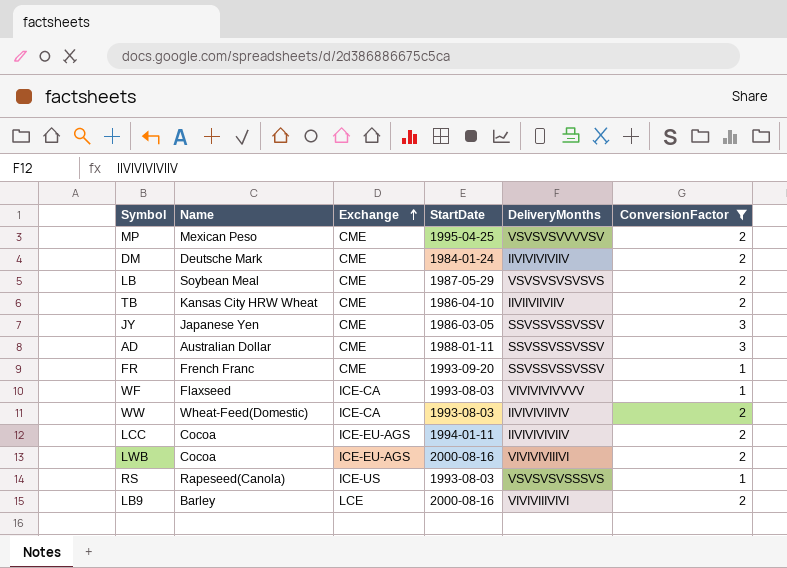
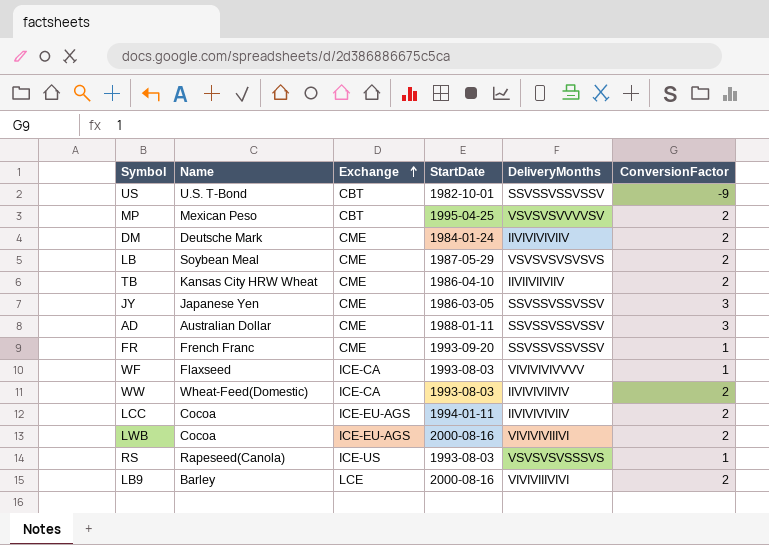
filter: ConversionFactor != -9 -> none
MP | Exchange: CME -> CBT

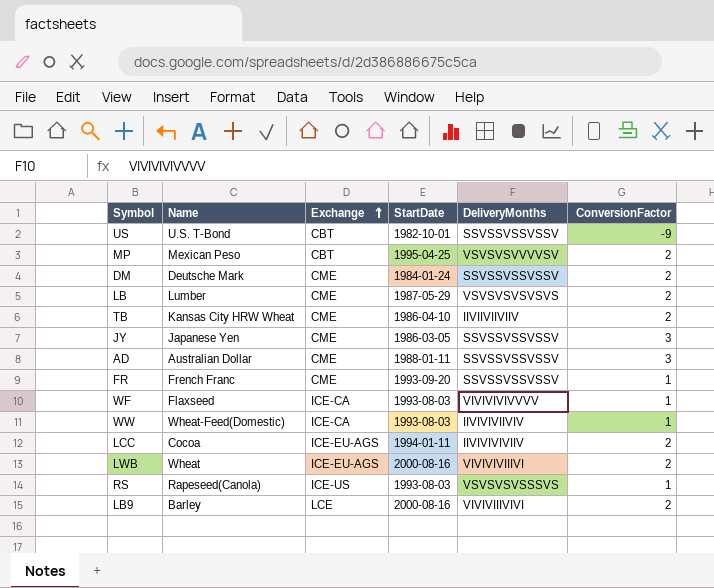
DM | DeliveryMonths: IIVIVIVIVIIV -> SSVSSVSSVSSV
LB | Name: Soybean Meal -> Lumber
WW | ConversionFactor: 2 -> 1
LWB | Name: Cocoa -> Wheat

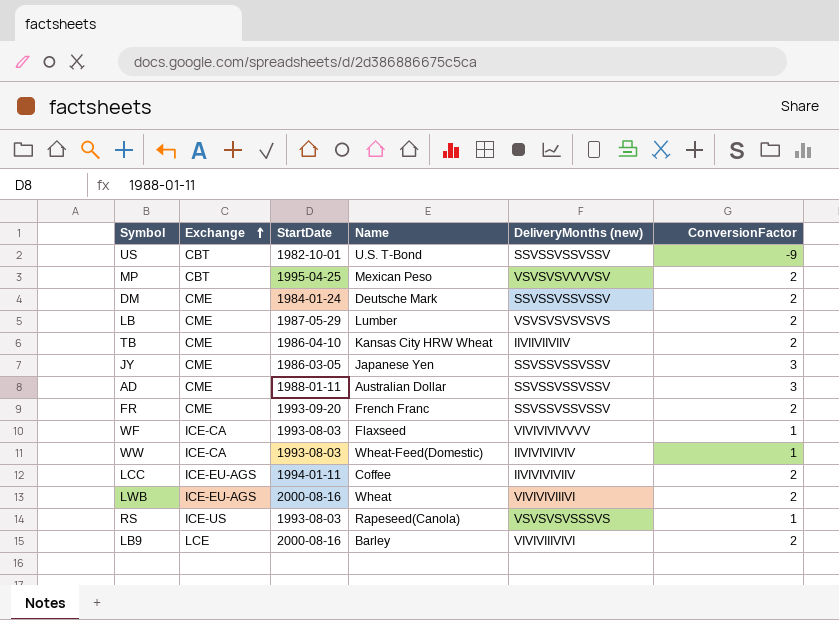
column Name | position: 2 -> 4
column name: DeliveryMonths -> DeliveryMonths (new)
FR | ConversionFactor: 1 -> 2
LCC | Name: Cocoa -> Coffee

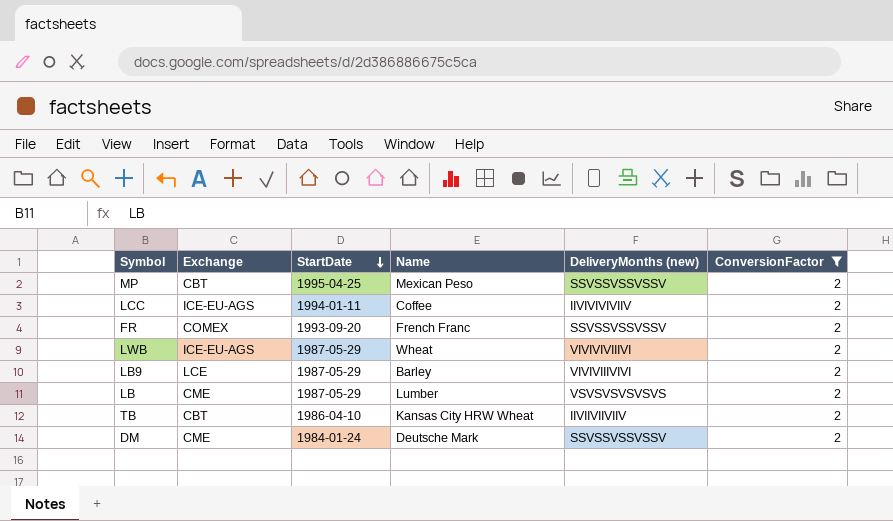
filter: none -> ConversionFactor = 2
row order: Exchange ascending -> StartDate descending
MP | DeliveryMonths (new): VSVSVSVVVVSV -> SSVSSVSSVSSV
FR | Exchange: CME -> COMEX
LWB | StartDate: 2000-08-16 -> 1987-05-29
LB9 | StartDate: 2000-08-16 -> 1987-05-29
TB | Exchange: CME -> CBT

